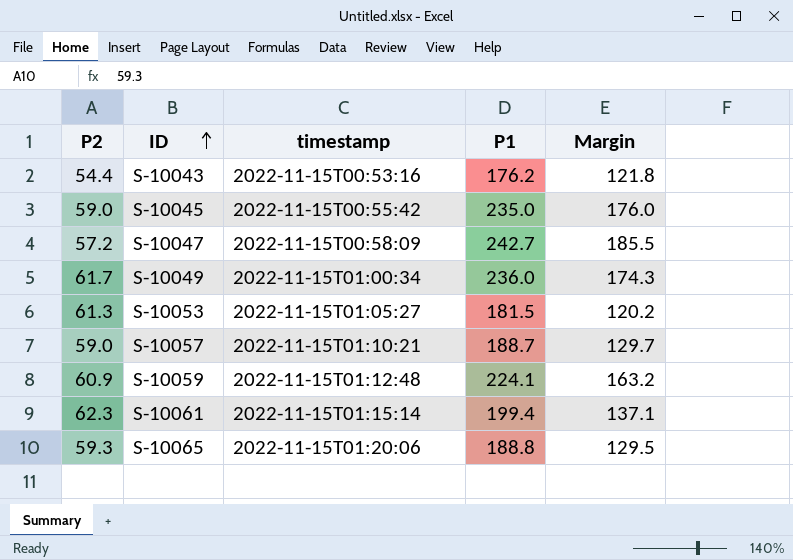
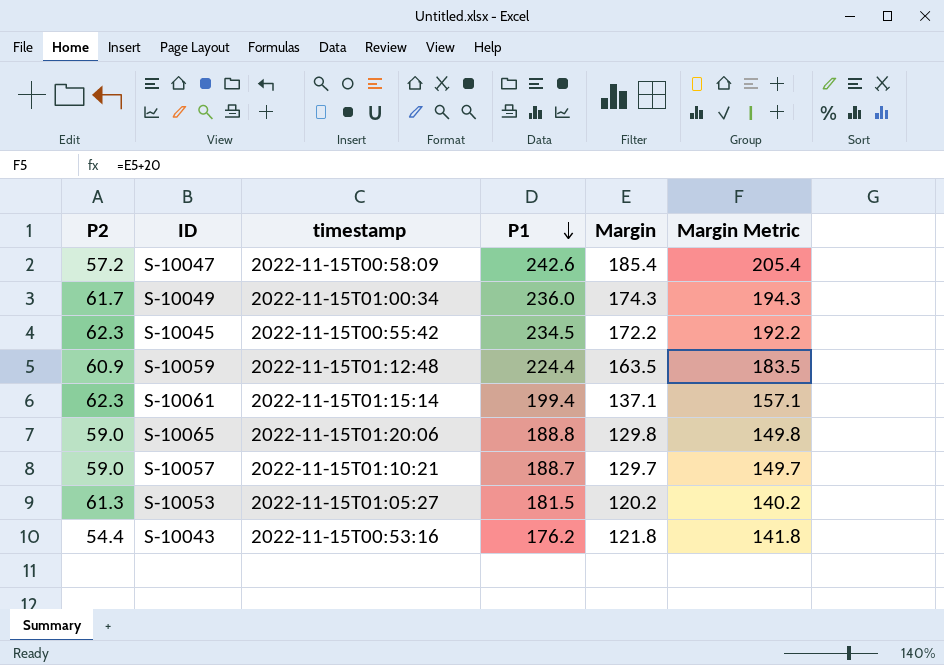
row order: ID ascending -> P1 descending
column Margin Metric | formula: none -> [Margin] + 20
S-10047 | P1: 242.7 -> 242.6
S-10047 | Margin: 185.5 -> 185.4
S-10045 | P2: 59.0 -> 62.3
S-10045 | P1: 235.0 -> 234.5
S-10045 | Margin: 176.0 -> 172.2
S-10059 | P1: 224.1 -> 224.4
S-10059 | Margin: 163.2 -> 163.5
S-10065 | P2: 59.3 -> 59.0
S-10065 | Margin: 129.5 -> 129.8

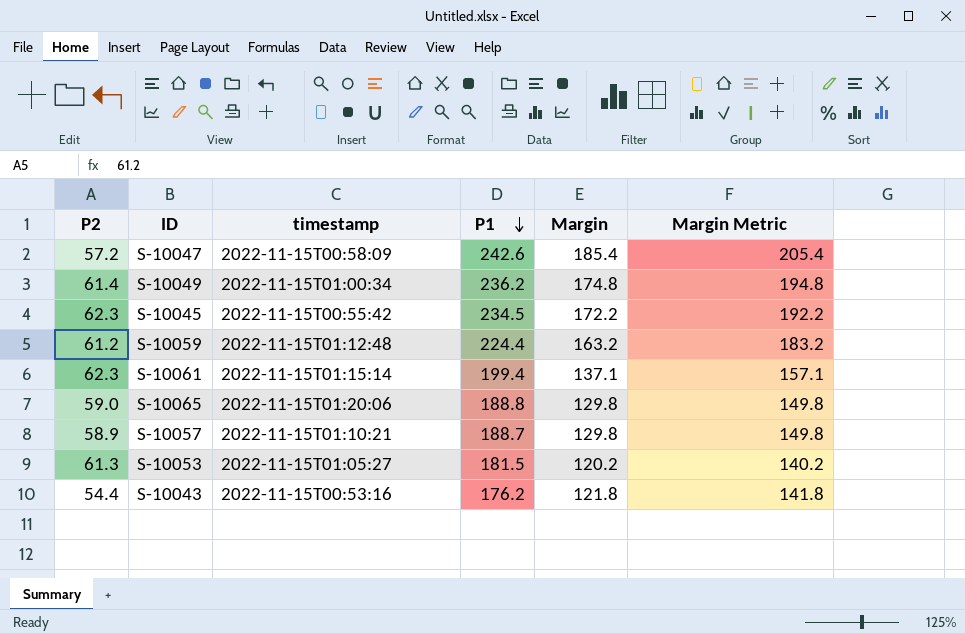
S-10049 | P2: 61.7 -> 61.4
S-10049 | P1: 236.0 -> 236.2
S-10049 | Margin: 174.3 -> 174.8
S-10049 | Margin Metric: 194.3 -> 194.8
S-10059 | P2: 60.9 -> 61.2
S-10059 | Margin: 163.5 -> 163.2
S-10059 | Margin Metric: 183.5 -> 183.2
S-10057 | P2: 59.0 -> 58.9
S-10057 | Margin: 129.7 -> 129.8
S-10057 | Margin Metric: 149.7 -> 149.8

